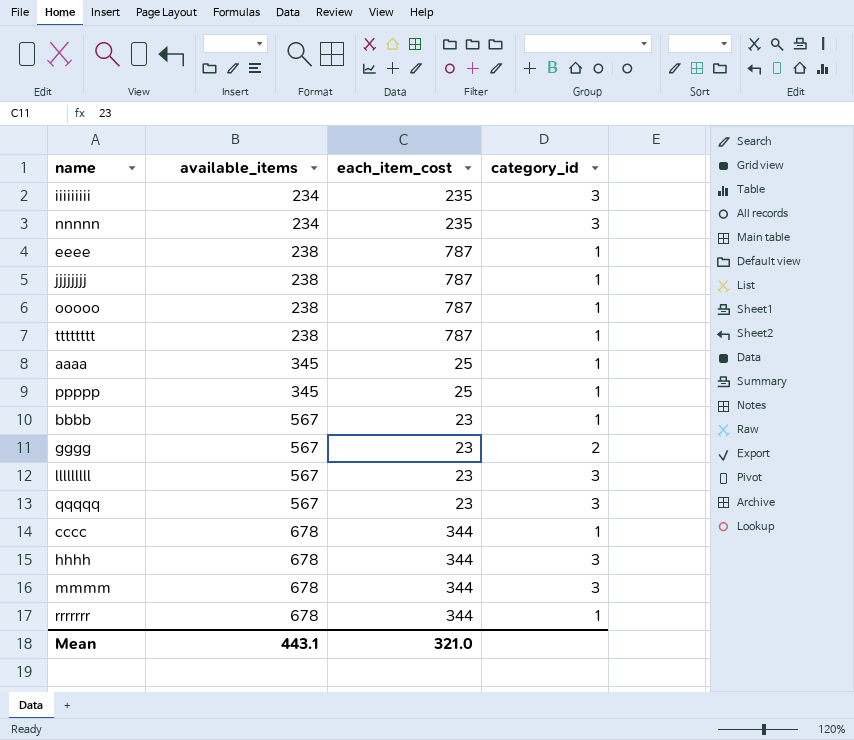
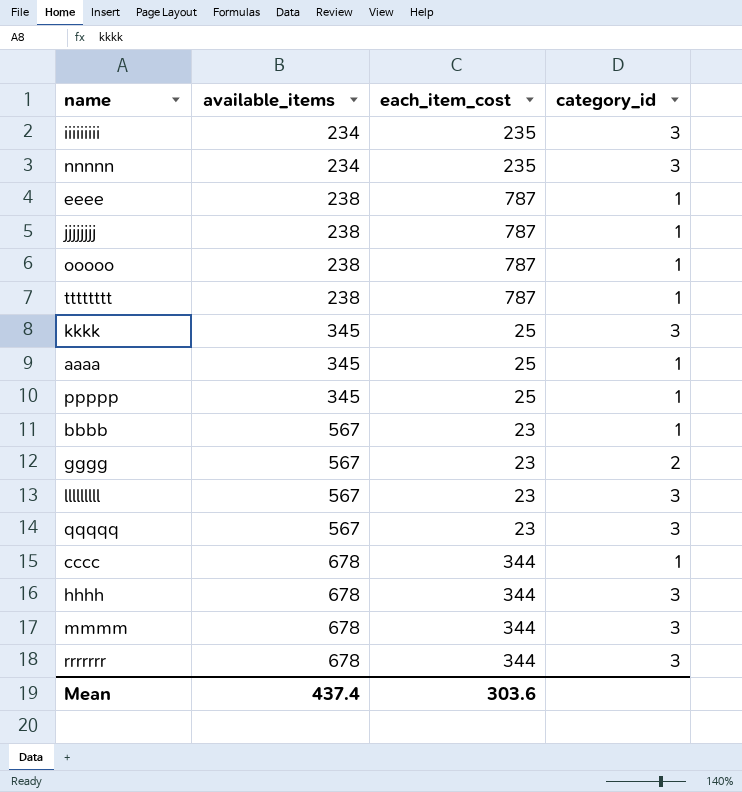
row kkkk: none -> 345 | 25 | 3
rrrrrrr | category_id: 1 -> 3
Mean | available_items: 443.1 -> 437.4
Mean | each_item_cost: 321.0 -> 303.6

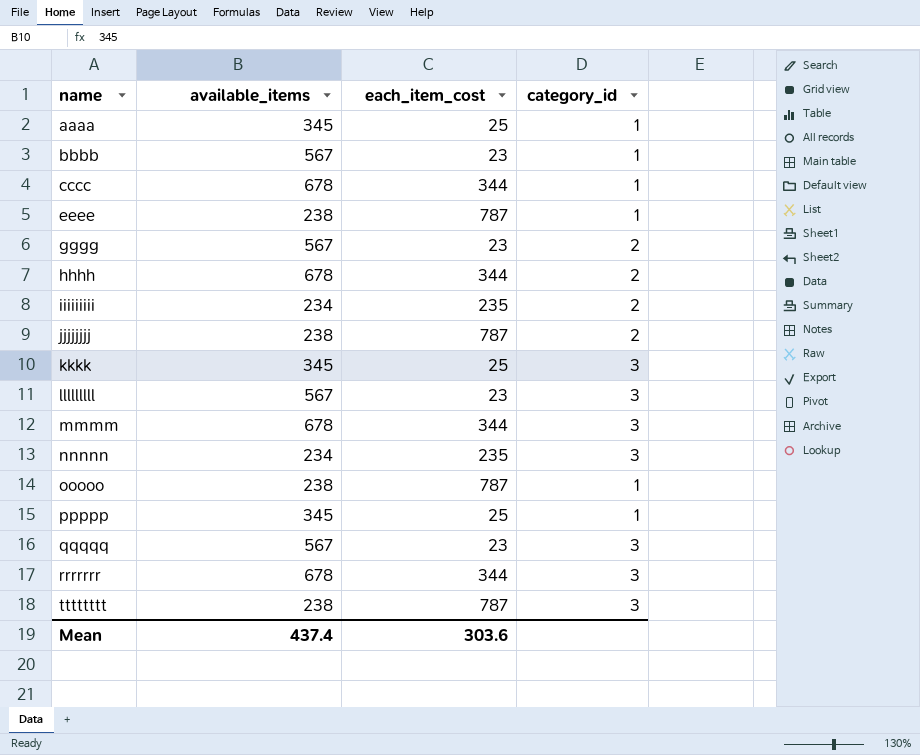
row order: available_items ascending -> name ascending
hhhh | category_id: 3 -> 2
iiiiiiiii | category_id: 3 -> 2
jjjjjjjj | category_id: 1 -> 2
tttttttt | category_id: 1 -> 3

